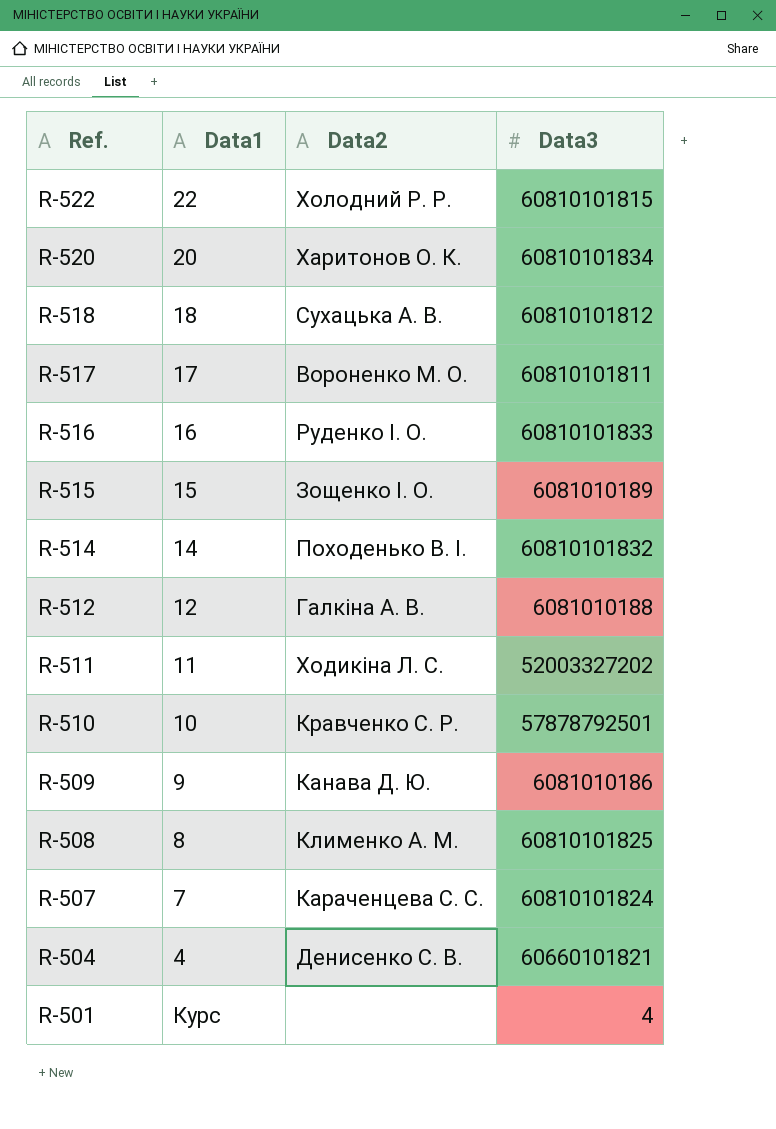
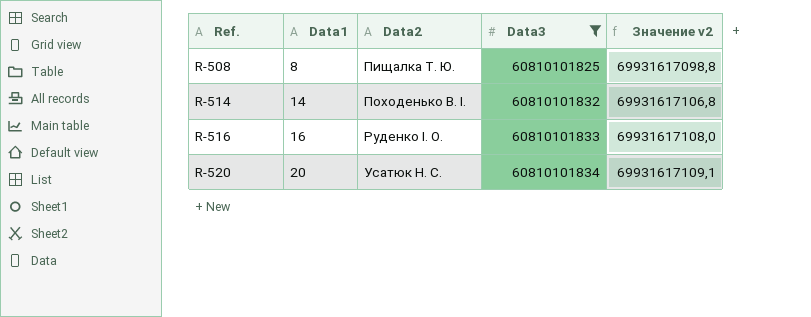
filter: none -> Data3 >= 60810101825
row order: Ref. descending -> Ref. ascending
column Значение v2 | formula: none -> [Data3] * 1,15
R-508 | Data2: Клименко А. М. -> Пищалка Т. Ю.
R-520 | Data2: Харитонов О. К. -> Усатюк Н. С.

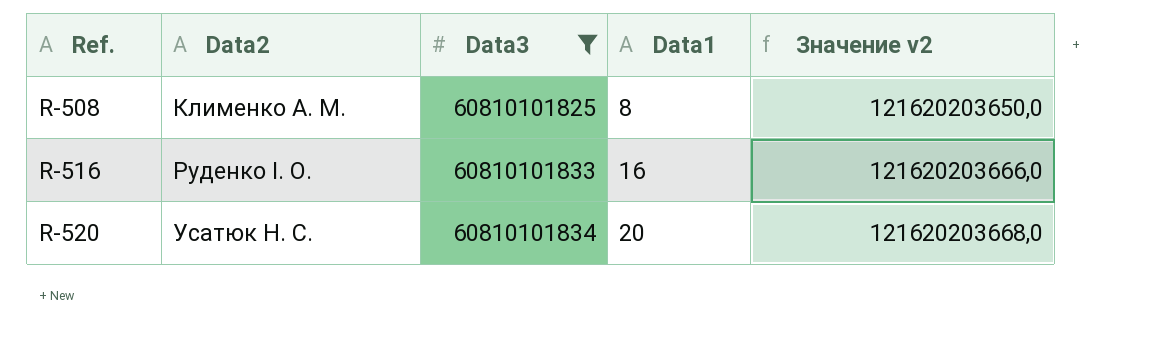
column Data1 | position: 2 -> 4
column Значение v2 | formula: [Data3] * 1,15 -> [Data3] * 2
row R-514: 14 | Походенько В. І. | 60810101832 | 69931617106,8 -> none
R-508 | Data2: Пищалка Т. Ю. -> Клименко А. М.

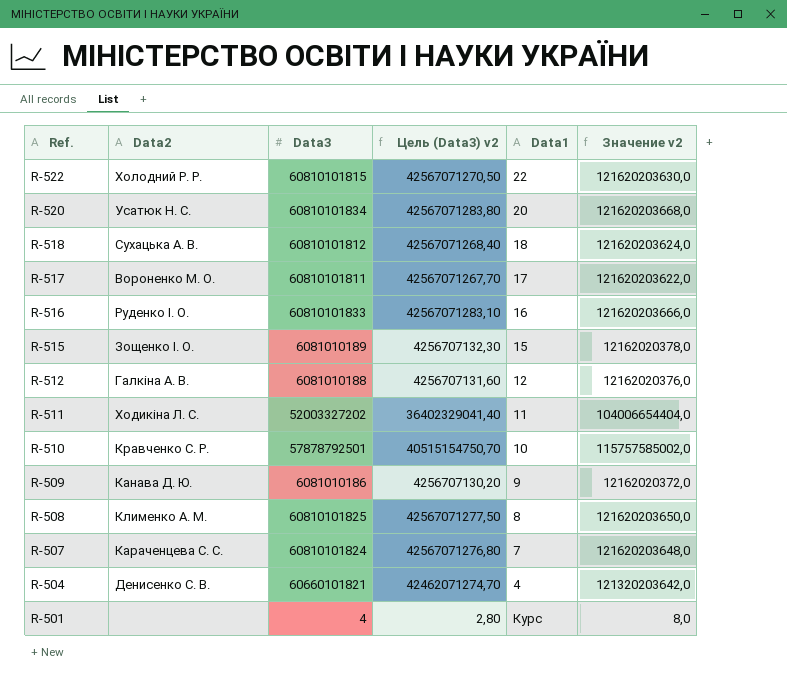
filter: Data3 >= 60810101825 -> none
row order: Ref. ascending -> Ref. descending
column Цель (Data3) v2 | formula: none -> [Data3] * 0,7

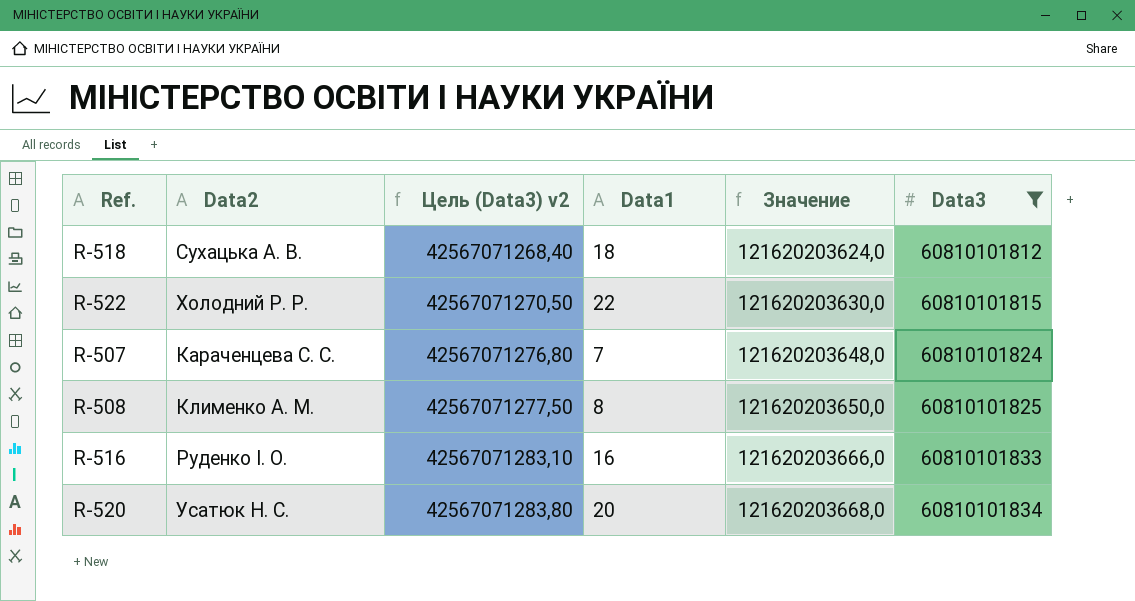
filter: none -> Data3 >= 60810101812
row order: Ref. descending -> Цель (Data3) v2 ascending
column name: Значение v2 -> Значение
column Data3 | position: 3 -> 6

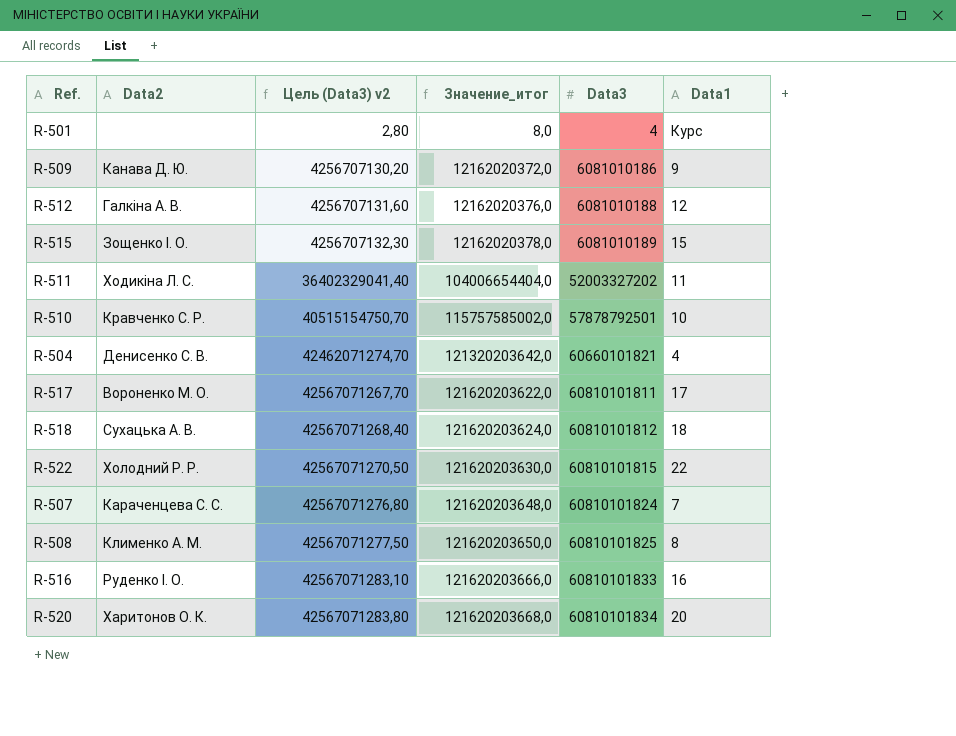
filter: Data3 >= 60810101812 -> none
column name: Значение -> Значение_итог
column Data1 | position: 4 -> 6
R-520 | Data2: Усатюк Н. С. -> Харитонов О. К.

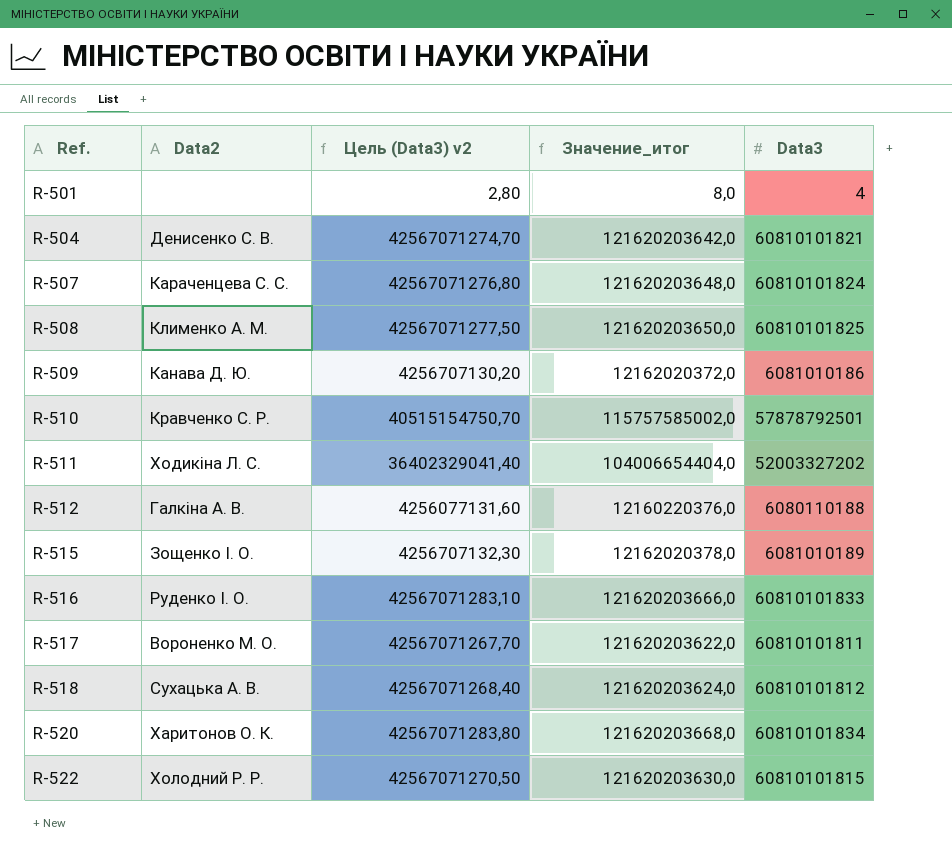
row order: Цель (Data3) v2 ascending -> Ref. ascending
column Data1 | position: 6 -> none
R-504 | Цель (Data3) v2: 42462071274,70 -> 42567071274,70
R-504 | Значение_итог: 121320203642,0 -> 121620203642,0
R-504 | Data3: 60660101821 -> 60810101821
R-512 | Цель (Data3) v2: 4256707131,60 -> 4256077131,60
R-512 | Значение_итог: 12162020376,0 -> 12160220376,0
R-512 | Data3: 6081010188 -> 6080110188

